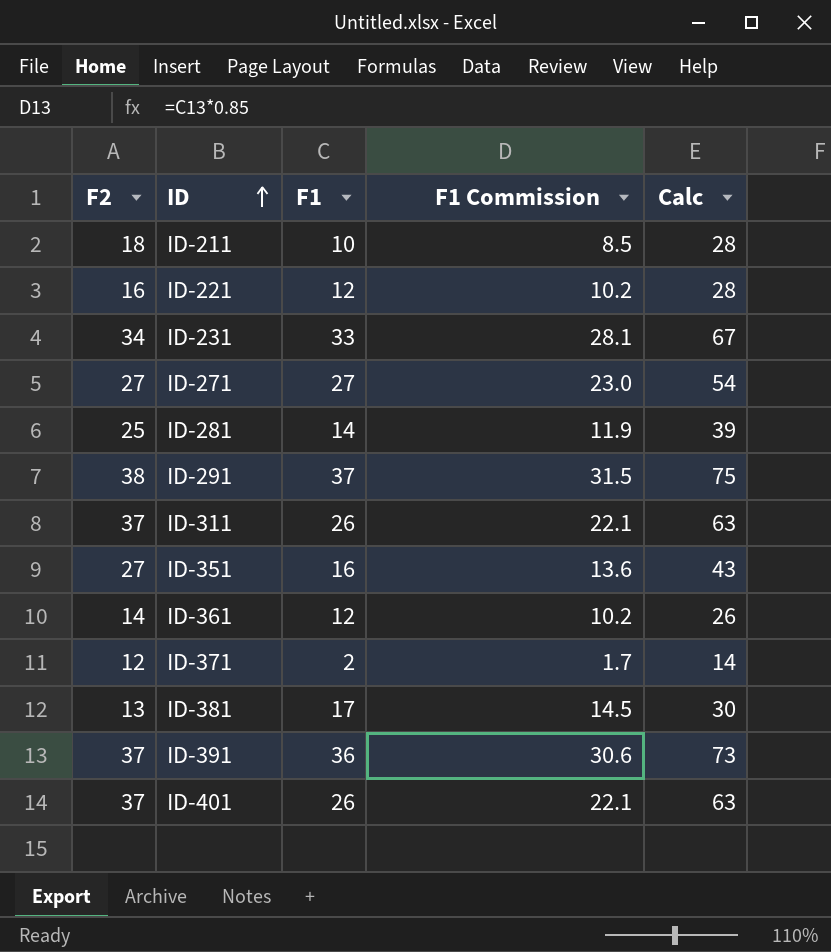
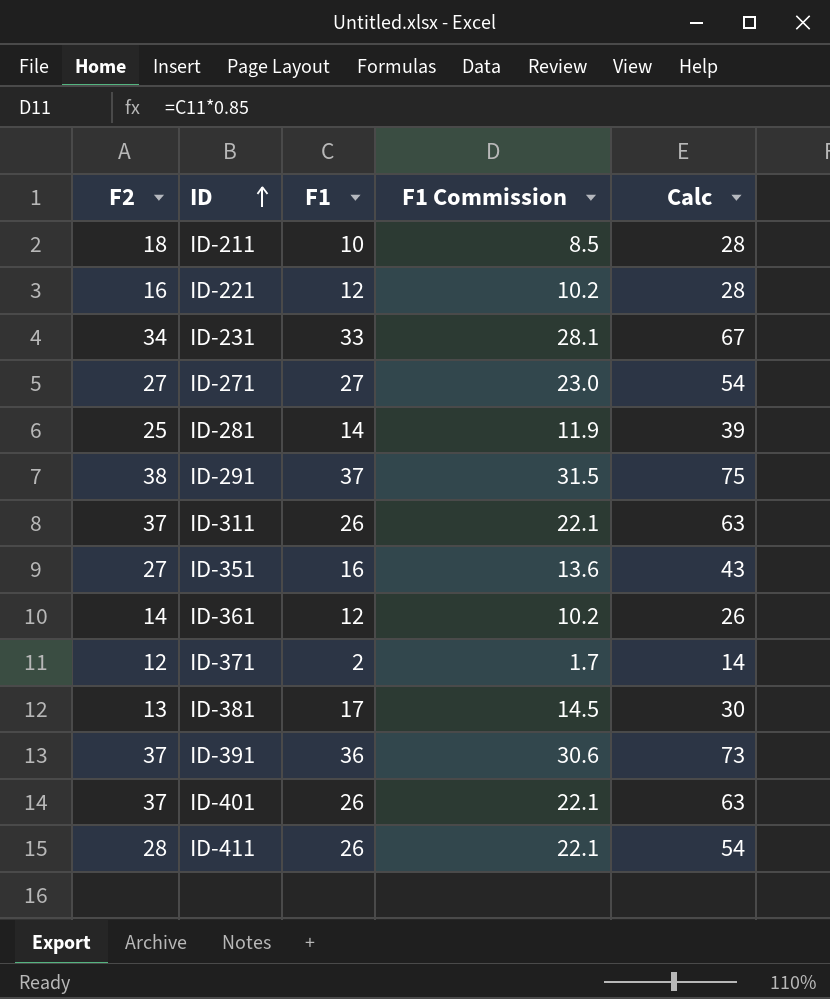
row ID-411: none -> 28 | 26 | 22.1 | 54

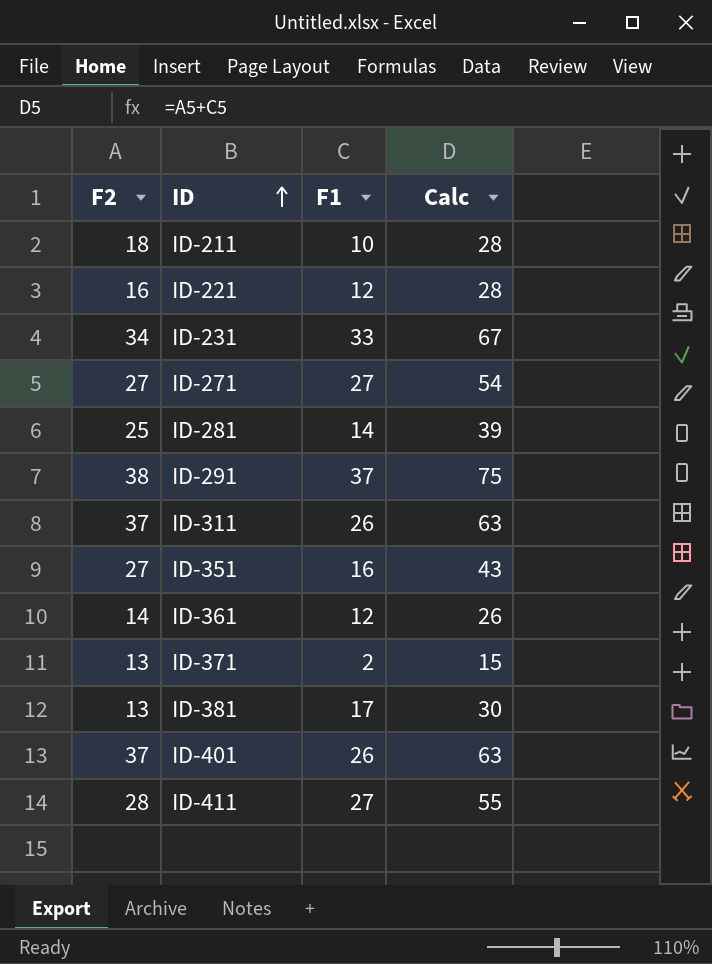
column F1 Commission | formula: [F1] * 0.85 -> none
row ID-391: 37 | 36 | 30.6 | 73 -> none
ID-371 | F2: 12 -> 13
ID-371 | Calc: 14 -> 15
ID-411 | F1: 26 -> 27
ID-411 | Calc: 54 -> 55

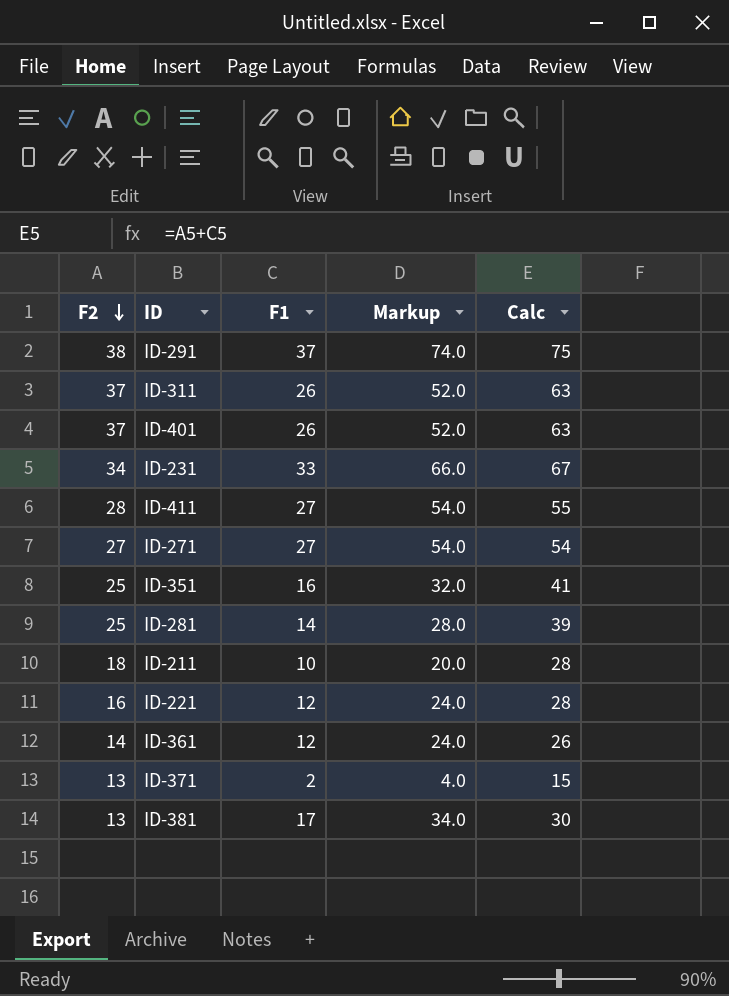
row order: ID ascending -> F2 descending
column Markup | formula: none -> [F1] * 2
ID-351 | F2: 27 -> 25
ID-351 | Calc: 43 -> 41

